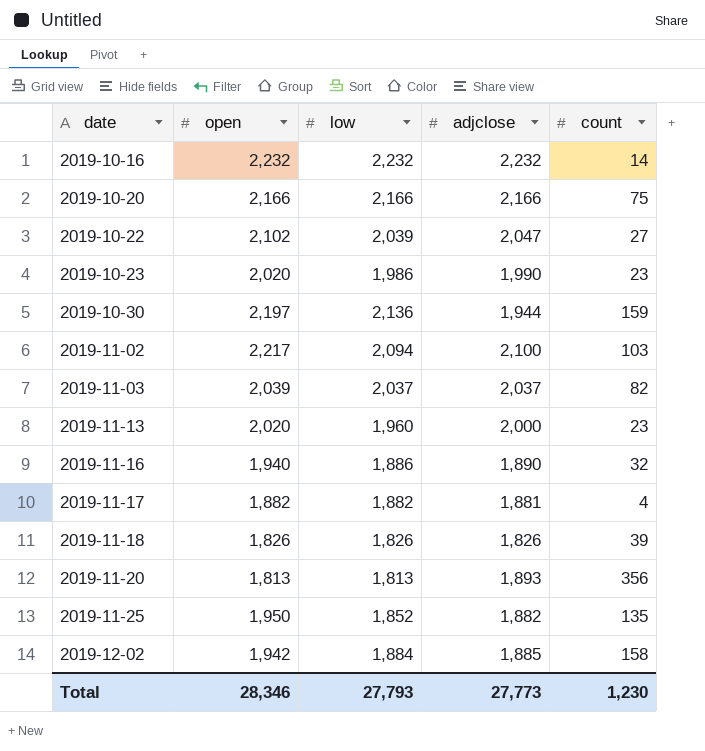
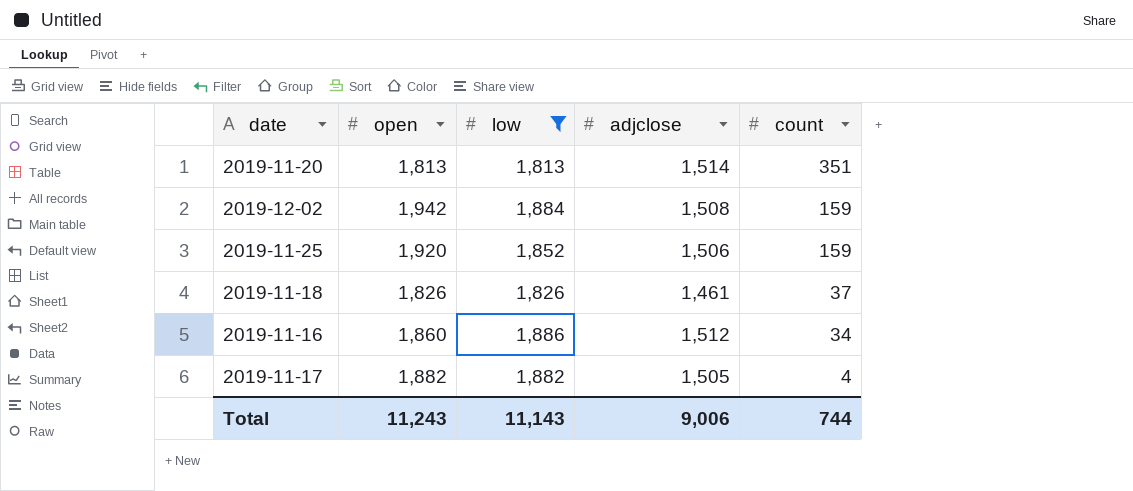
filter: none -> low <= 1,886
row order: date ascending -> count descending
2019-11-20 | adjclose: 1,893 -> 1,514
2019-11-20 | count: 356 -> 351
2019-12-02 | adjclose: 1,885 -> 1,508
2019-12-02 | count: 158 -> 159
2019-11-25 | open: 1,950 -> 1,920
2019-11-25 | adjclose: 1,882 -> 1,506
2019-11-25 | count: 135 -> 159
2019-11-18 | adjclose: 1,826 -> 1,461
2019-11-18 | count: 39 -> 37
2019-11-16 | open: 1,940 -> 1,860
2019-11-16 | adjclose: 1,890 -> 1,512
2019-11-16 | count: 32 -> 34
2019-11-17 | adjclose: 1,881 -> 1,505
Total | open: 28,346 -> 11,243
Total | low: 27,793 -> 11,143
Total | adjclose: 27,773 -> 9,006
Total | count: 1,230 -> 744

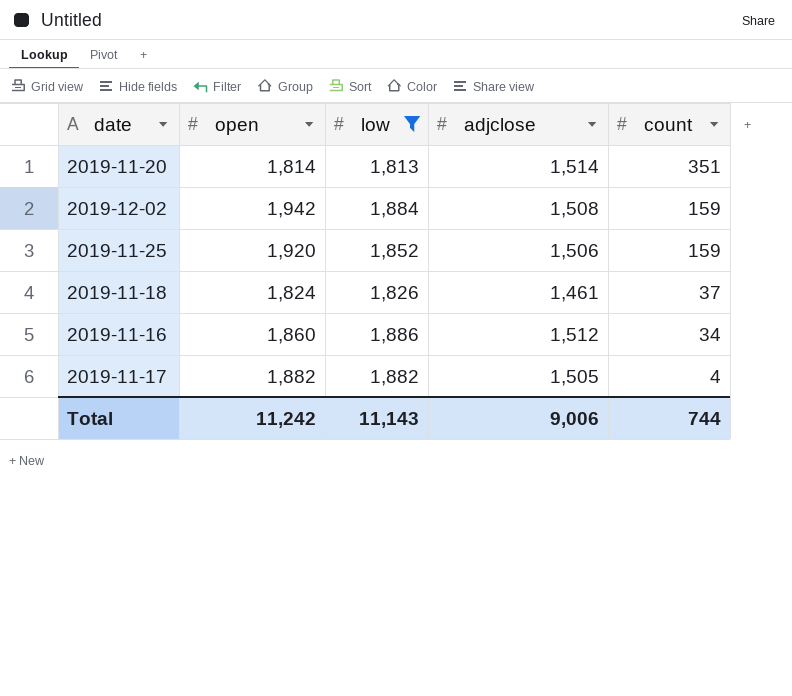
2019-11-20 | open: 1,813 -> 1,814
2019-11-18 | open: 1,826 -> 1,824
Total | open: 11,243 -> 11,242

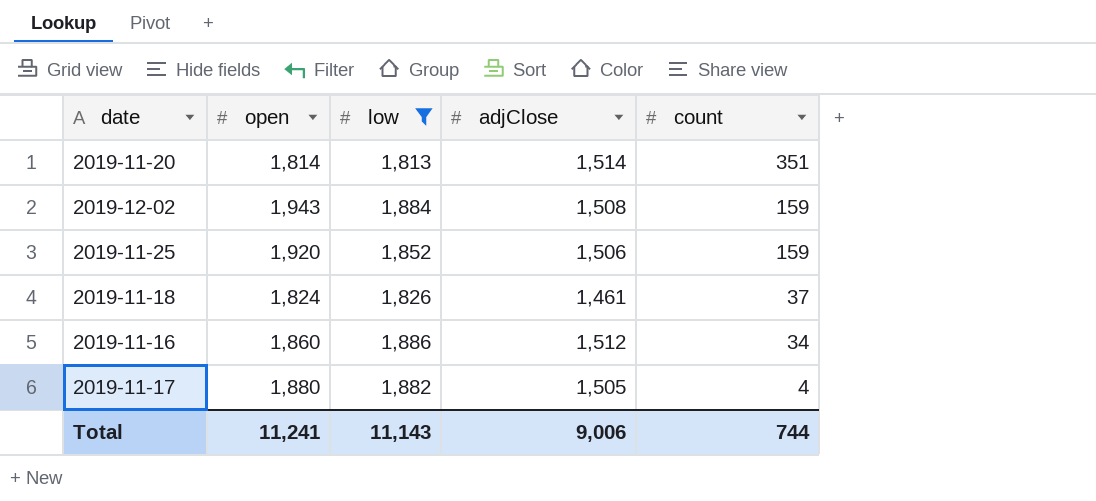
column name: adjclose -> adjClose
2019-12-02 | open: 1,942 -> 1,943
2019-11-17 | open: 1,882 -> 1,880
Total | open: 11,242 -> 11,241

